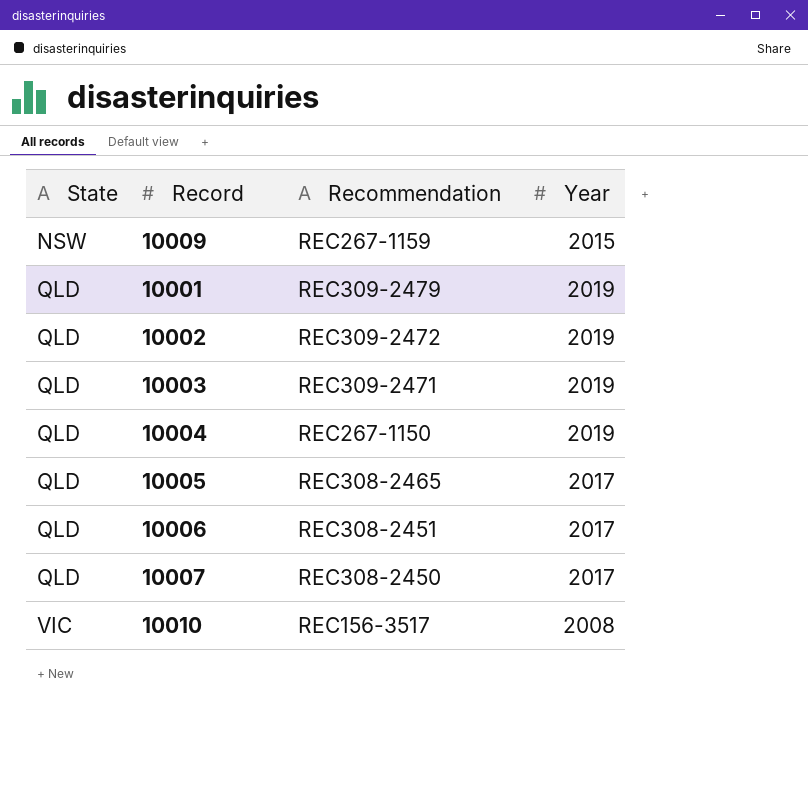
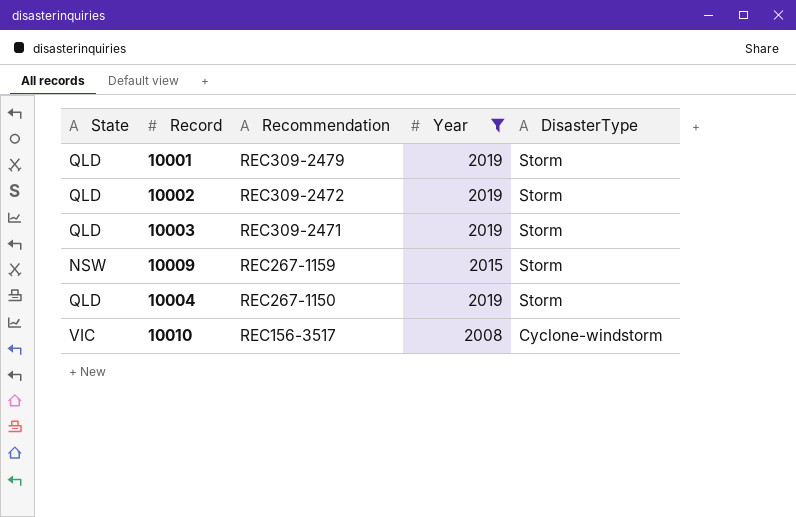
filter: none -> Year != 2017
row order: State ascending -> Recommendation descending
column DisasterType | position: none -> 5

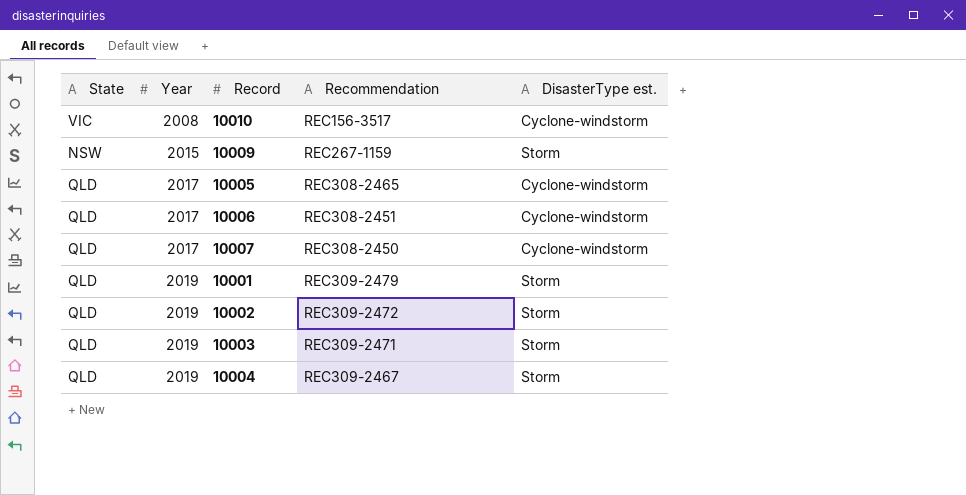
filter: Year != 2017 -> none
row order: Recommendation descending -> Year ascending
column Year | position: 4 -> 2
column name: DisasterType -> DisasterType est.
10004 | Recommendation: REC267-1150 -> REC309-2467

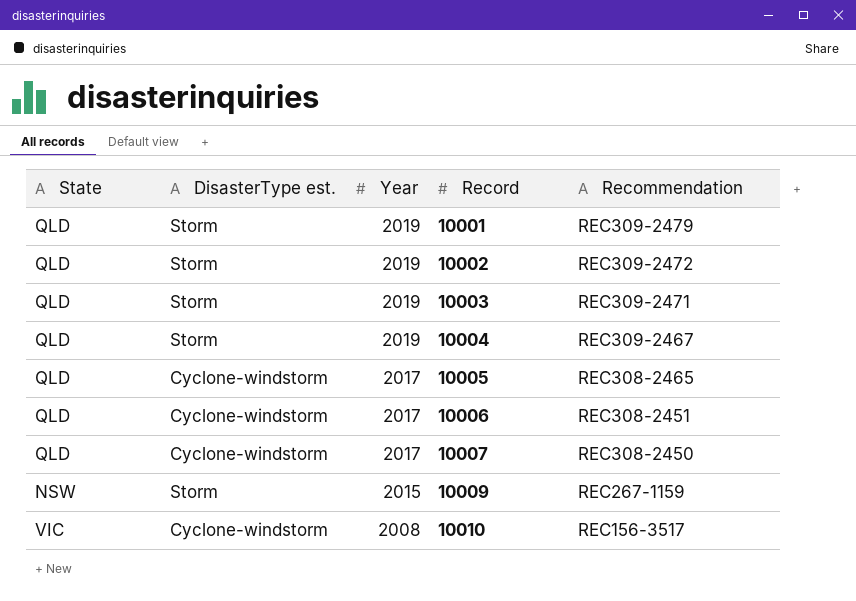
row order: Year ascending -> Year descending
column DisasterType est. | position: 5 -> 2

